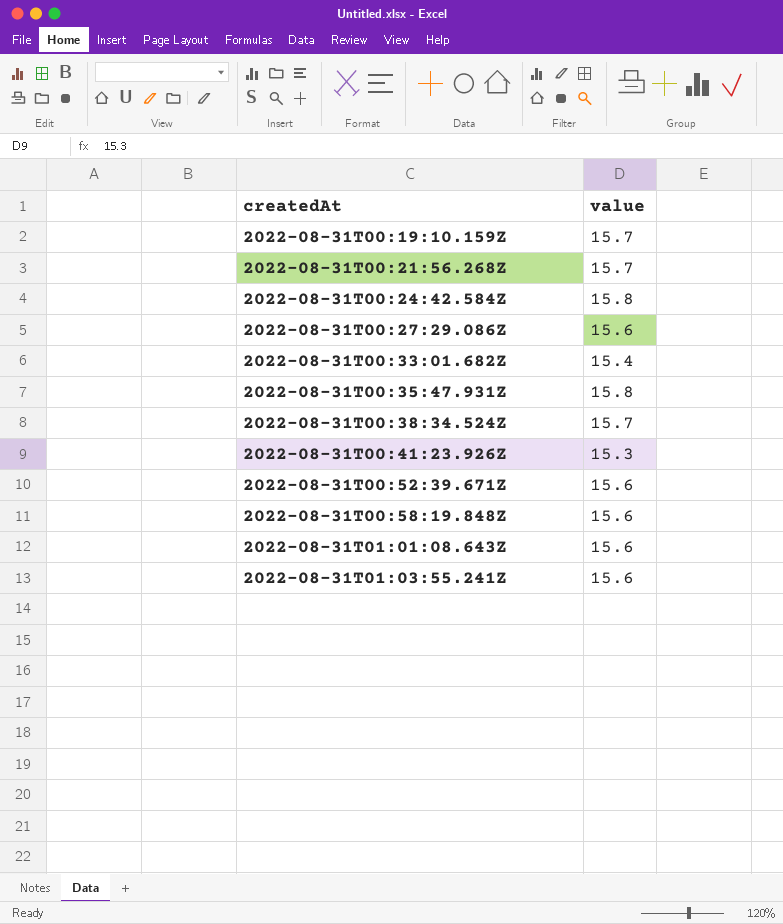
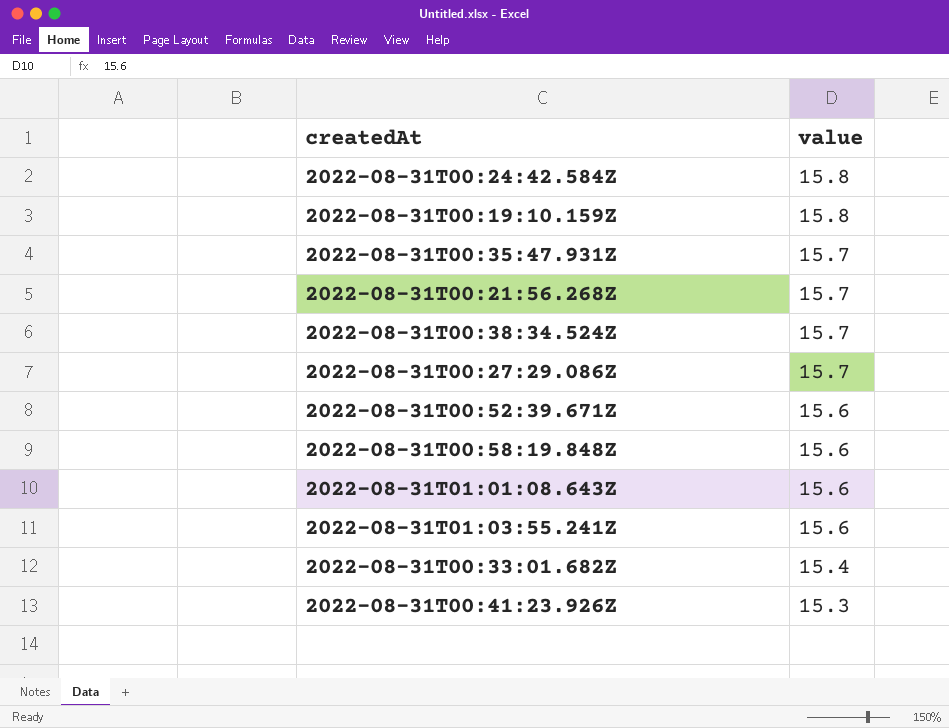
row order: createdAt ascending -> value descending
2022-08-31T00:19:10.159Z | value: 15.7 -> 15.8
2022-08-31T00:35:47.931Z | value: 15.8 -> 15.7
2022-08-31T00:27:29.086Z | value: 15.6 -> 15.7

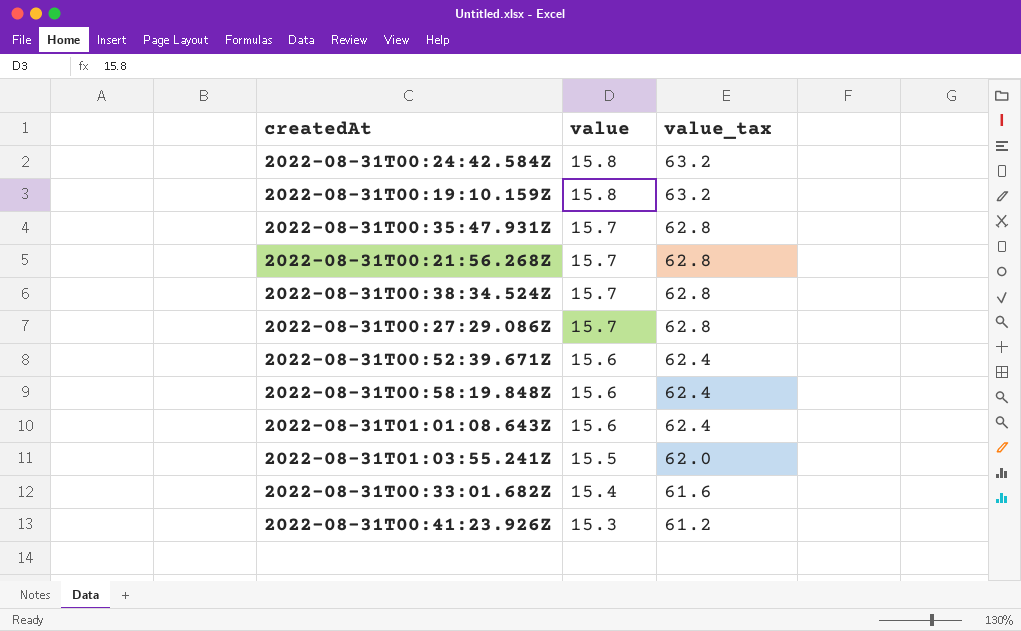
column value_tax | formula: none -> [value] * 4
2022-08-31T01:03:55.241Z | value: 15.6 -> 15.5

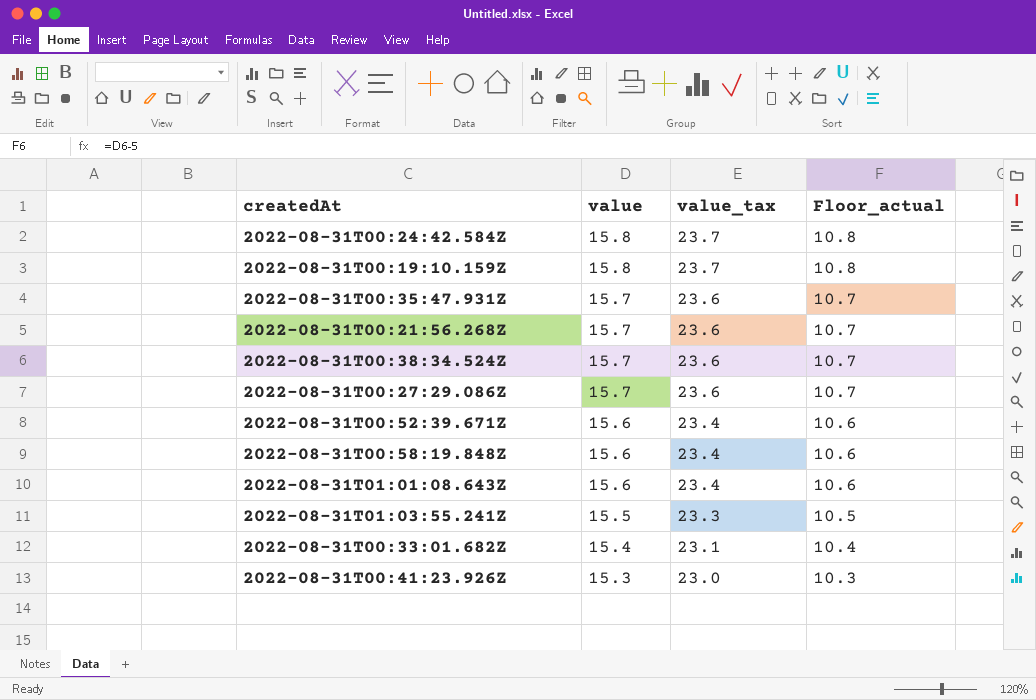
column value_tax | formula: [value] * 4 -> [value] * 1.5
column Floor_actual | formula: none -> [value] - 5

